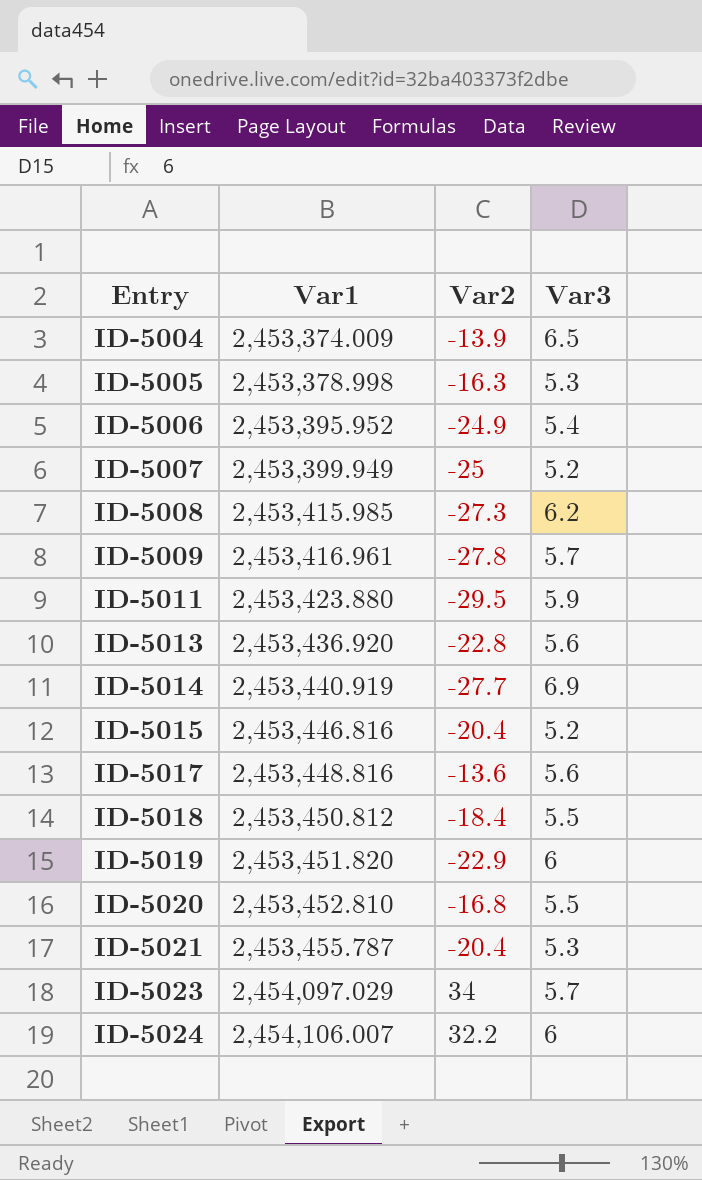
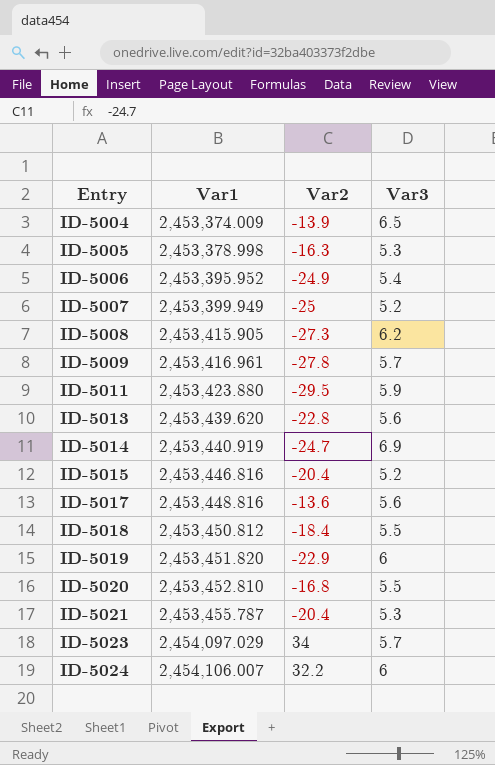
ID-5008 | Var1: 2,453,415.985 -> 2,453,415.905
ID-5013 | Var1: 2,453,436.920 -> 2,453,439.620
ID-5014 | Var2: -27.7 -> -24.7

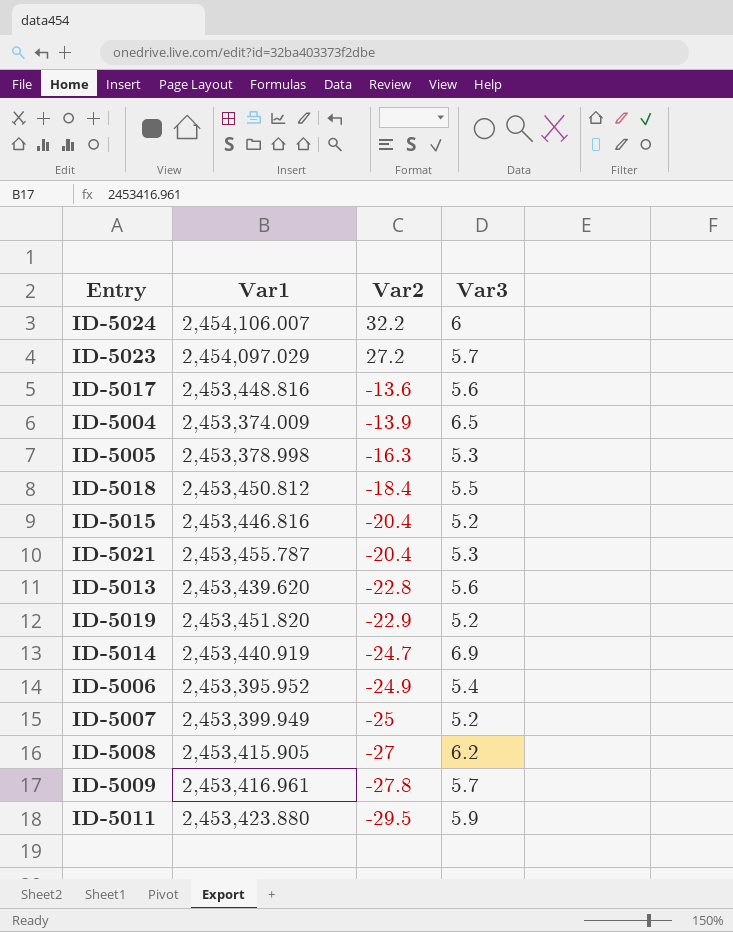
row order: Entry ascending -> Var2 descending
row ID-5020: 2,453,452.810 | -16.8 | 5.5 -> none
ID-5023 | Var2: 34 -> 27.2
ID-5019 | Var3: 6 -> 5.2
ID-5008 | Var2: -27.3 -> -27

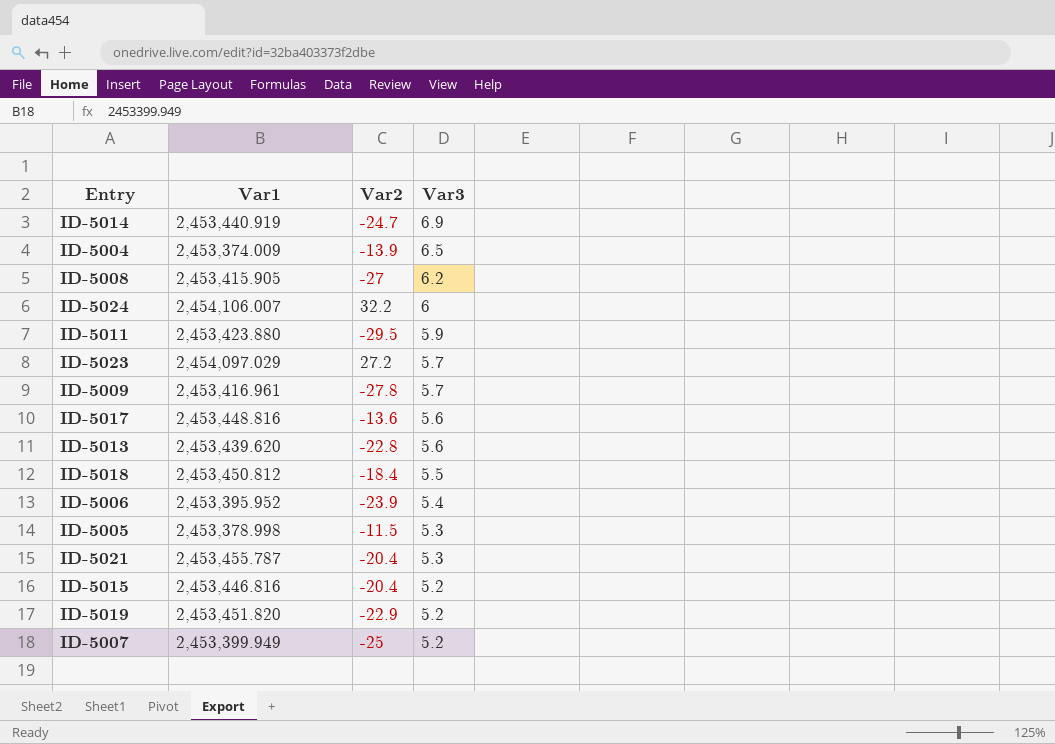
row order: Var2 descending -> Var3 descending
ID-5006 | Var2: -24.9 -> -23.9
ID-5005 | Var2: -16.3 -> -11.5

